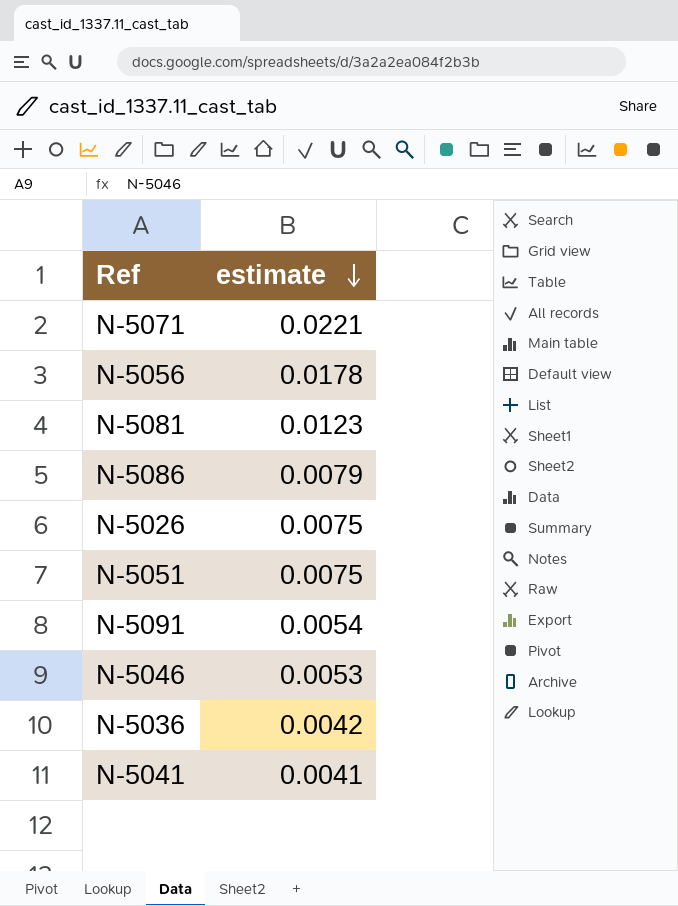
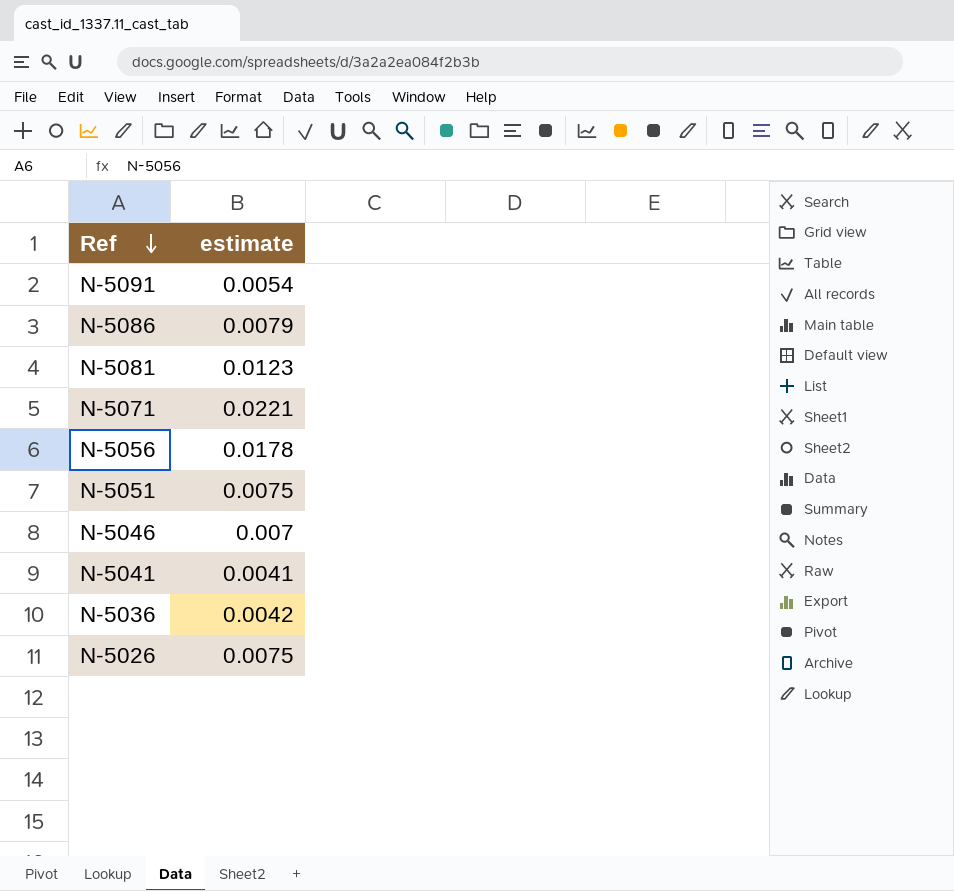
row order: estimate descending -> Ref descending
N-5046 | estimate: 0.0053 -> 0.007

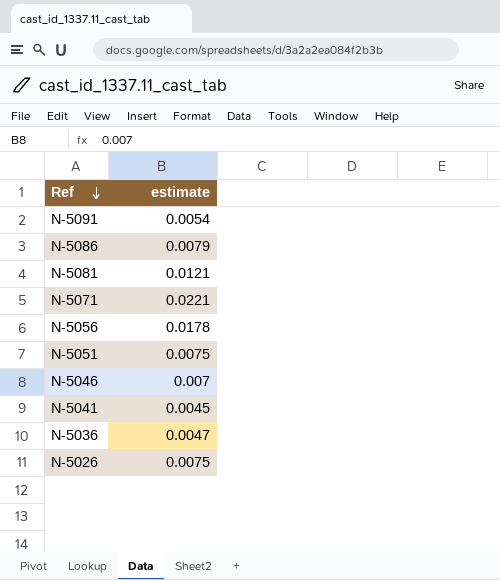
N-5081 | estimate: 0.0123 -> 0.0121
N-5041 | estimate: 0.0041 -> 0.0045
N-5036 | estimate: 0.0042 -> 0.0047

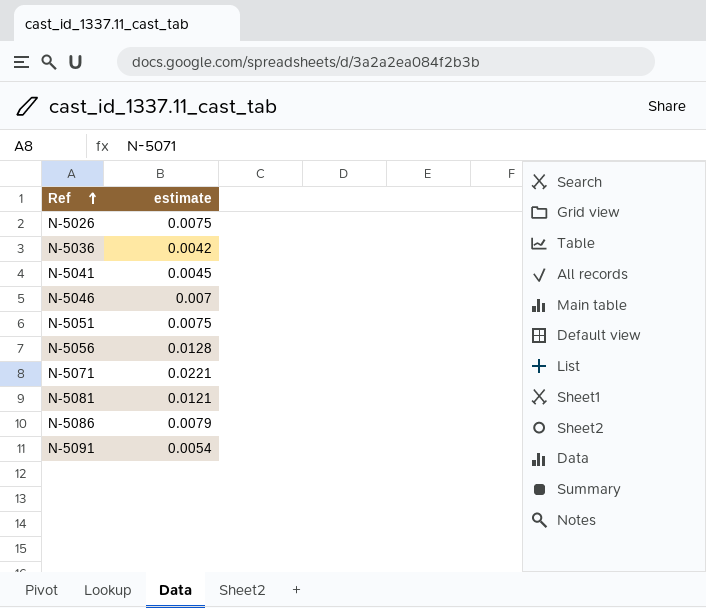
row order: Ref descending -> Ref ascending
N-5036 | estimate: 0.0047 -> 0.0042
N-5056 | estimate: 0.0178 -> 0.0128

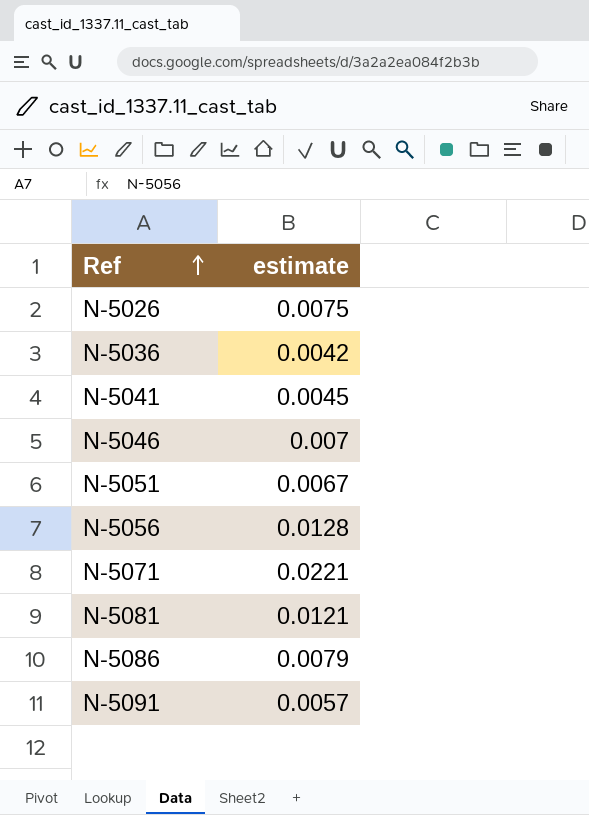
N-5051 | estimate: 0.0075 -> 0.0067
N-5091 | estimate: 0.0054 -> 0.0057

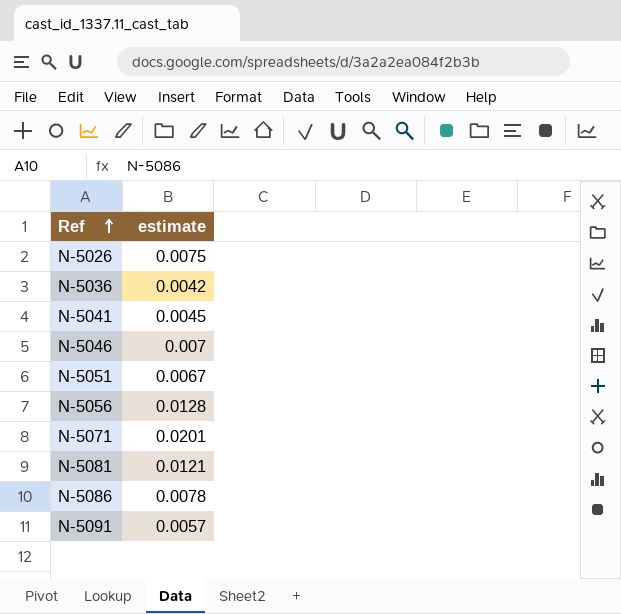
N-5071 | estimate: 0.0221 -> 0.0201
N-5086 | estimate: 0.0079 -> 0.0078

